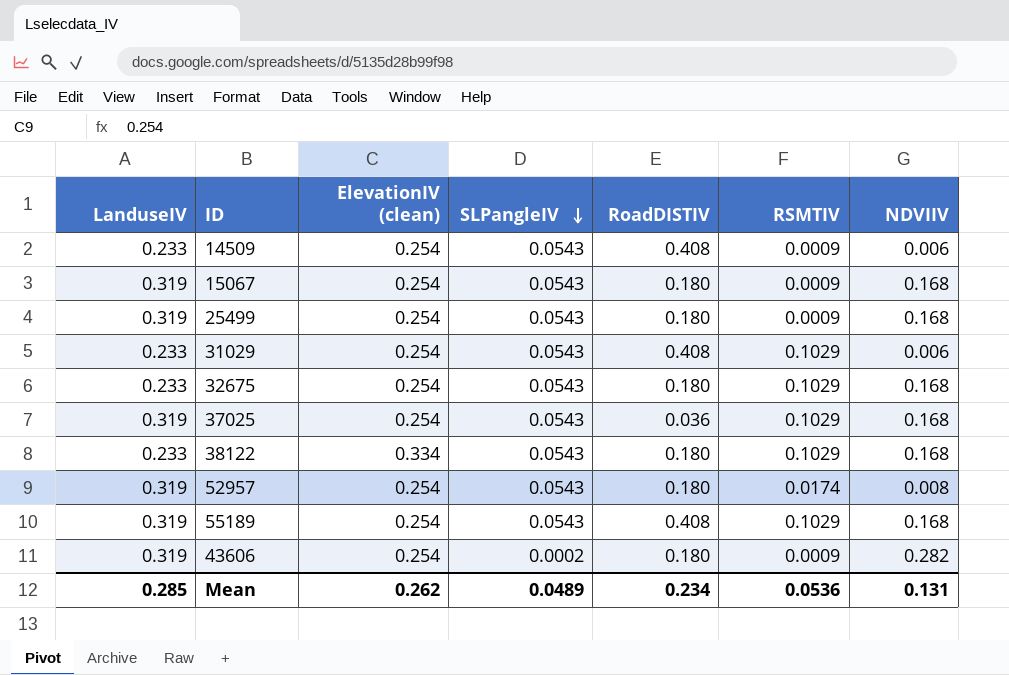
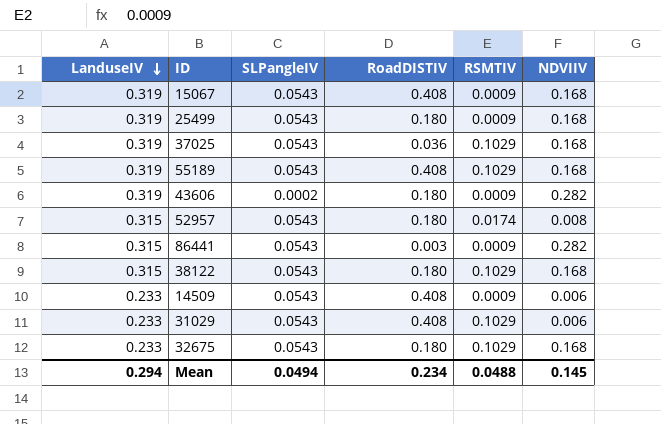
row order: SLPangleIV descending -> LanduseIV descending
column ElevationIV (clean) | position: 3 -> none
15067 | RoadDISTIV: 0.180 -> 0.408
52957 | LanduseIV: 0.319 -> 0.315
row 86441: none -> 0.315 | 0.0543 | 0.003 | 0.0009 | 0.282
38122 | LanduseIV: 0.233 -> 0.315
Mean | LanduseIV: 0.285 -> 0.294
Mean | SLPangleIV: 0.0489 -> 0.0494
Mean | RSMTIV: 0.0536 -> 0.0488
Mean | NDVIIV: 0.131 -> 0.145

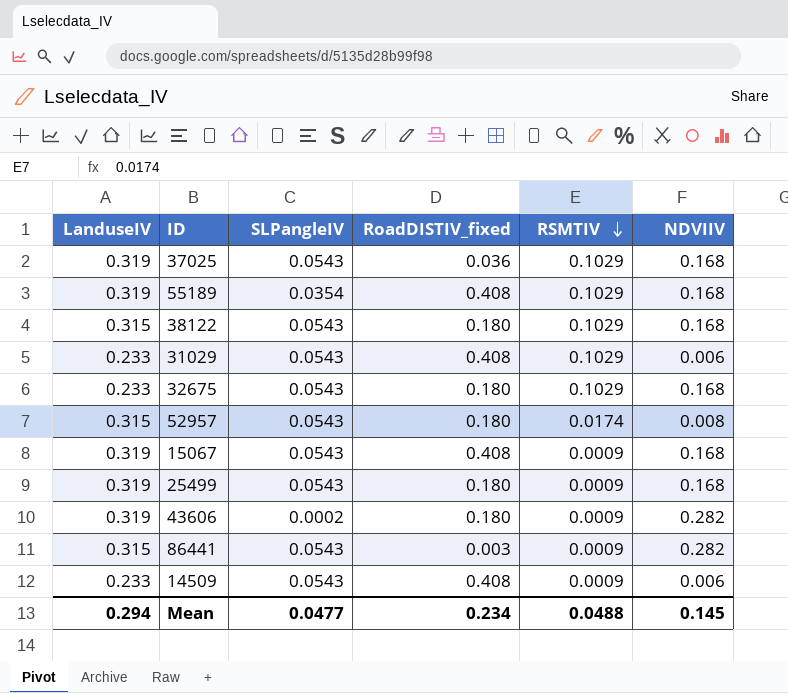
row order: LanduseIV descending -> RSMTIV descending
column name: RoadDISTIV -> RoadDISTIV_fixed
55189 | SLPangleIV: 0.0543 -> 0.0354
Mean | SLPangleIV: 0.0494 -> 0.0477

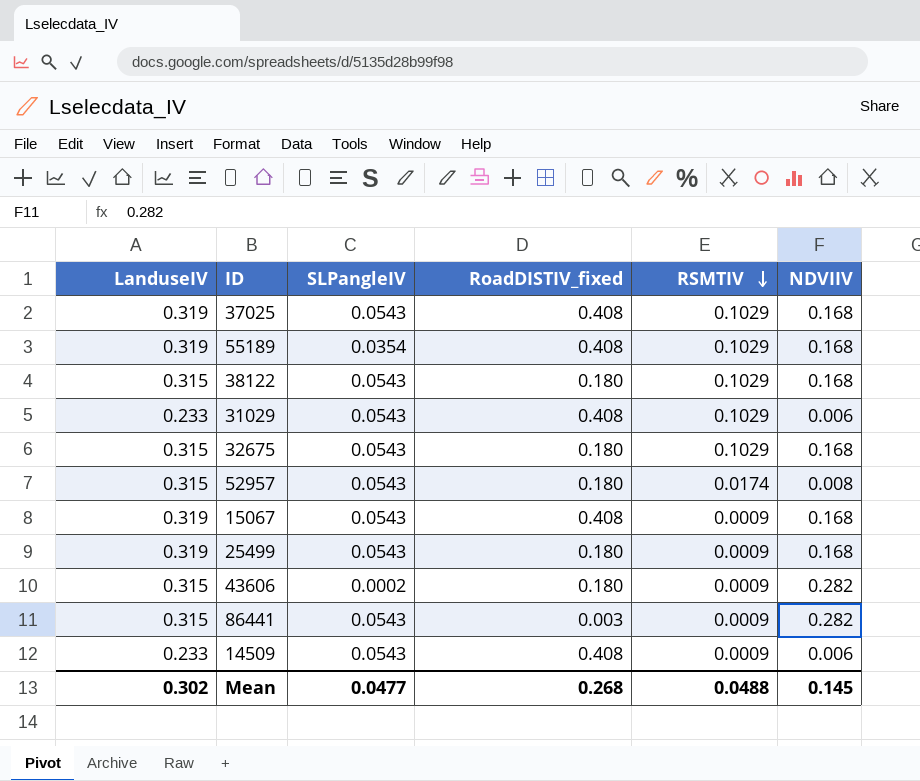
37025 | RoadDISTIV_fixed: 0.036 -> 0.408
32675 | LanduseIV: 0.233 -> 0.315
43606 | LanduseIV: 0.319 -> 0.315
Mean | LanduseIV: 0.294 -> 0.302
Mean | RoadDISTIV_fixed: 0.234 -> 0.268

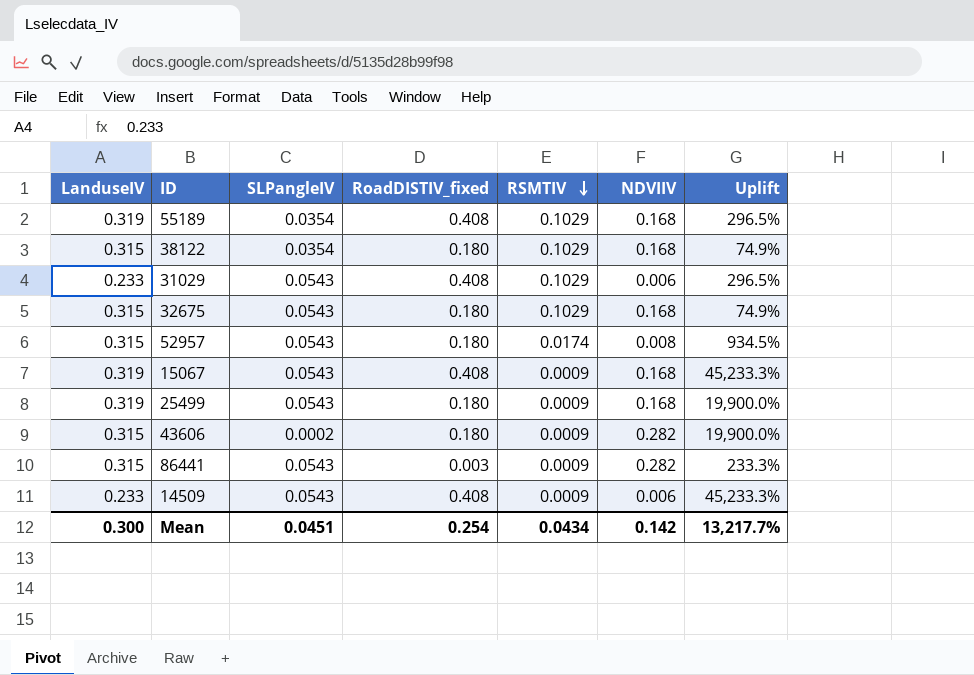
column Uplift | formula: none -> ([RoadDISTIV_fixed] - [RSMTIV]) / [RSMTIV]
row 37025: 0.319 | 0.0543 | 0.408 | 0.1029 | 0.168 -> none
38122 | SLPangleIV: 0.0543 -> 0.0354
Mean | LanduseIV: 0.302 -> 0.300
Mean | SLPangleIV: 0.0477 -> 0.0451
Mean | RoadDISTIV_fixed: 0.268 -> 0.254
Mean | RSMTIV: 0.0488 -> 0.0434
Mean | NDVIIV: 0.145 -> 0.142

